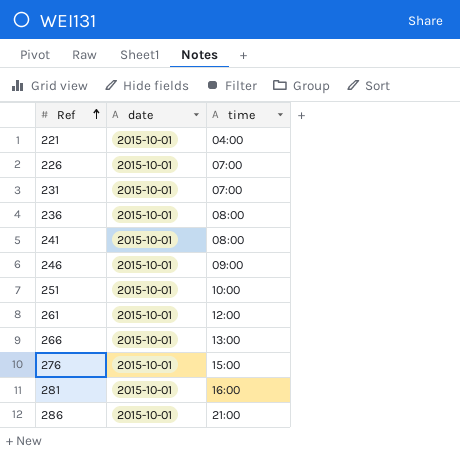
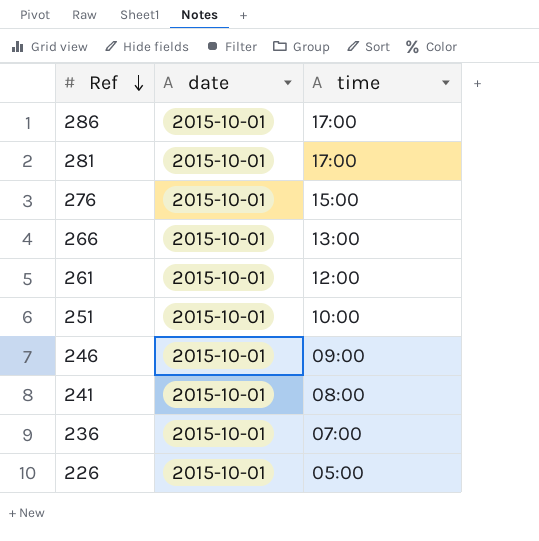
row order: Ref ascending -> Ref descending
row 221: 2015-10-01 | 04:00 -> none
row 231: 2015-10-01 | 07:00 -> none
286 | time: 21:00 -> 17:00
281 | time: 16:00 -> 17:00
236 | time: 08:00 -> 07:00
226 | time: 07:00 -> 05:00

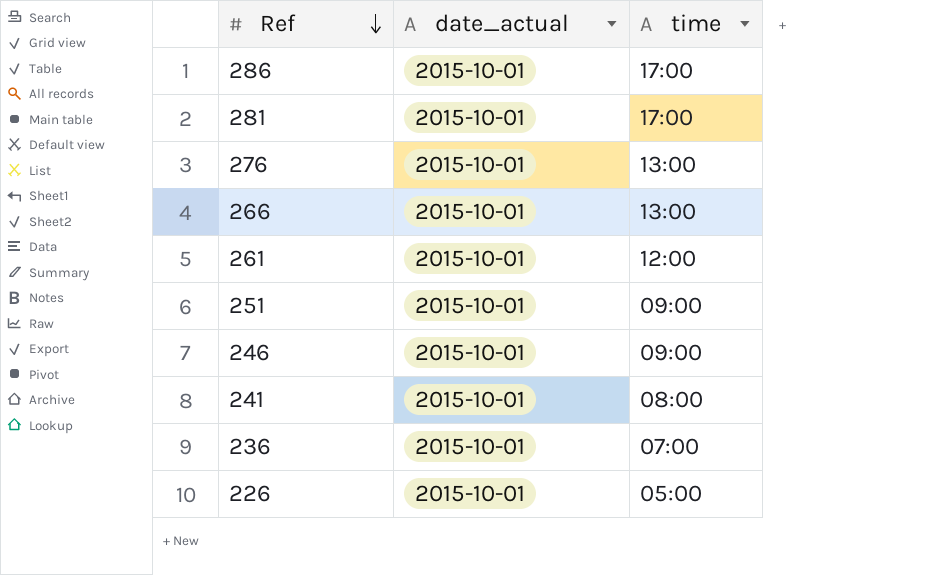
column name: date -> date_actual
276 | time: 15:00 -> 13:00
251 | time: 10:00 -> 09:00

